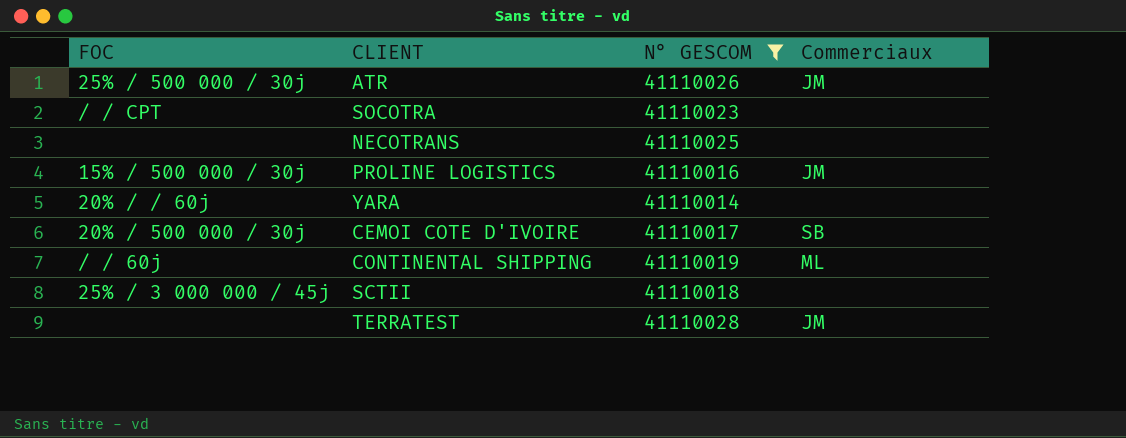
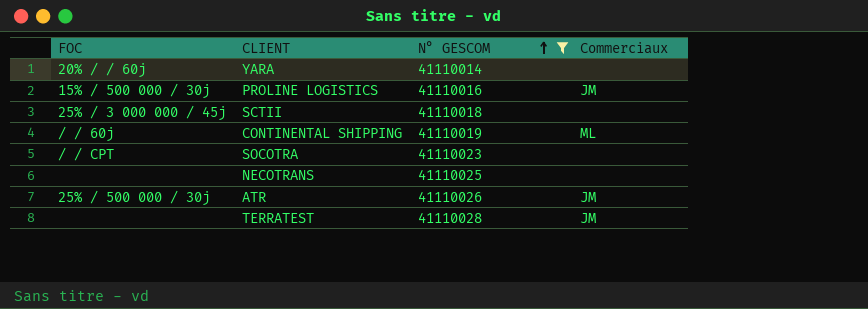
row order: none -> N° GESCOM ascending
row CEMOI COTE D'IVOIRE: 20% / 500 000 / 30j | 41110017 | SB -> none

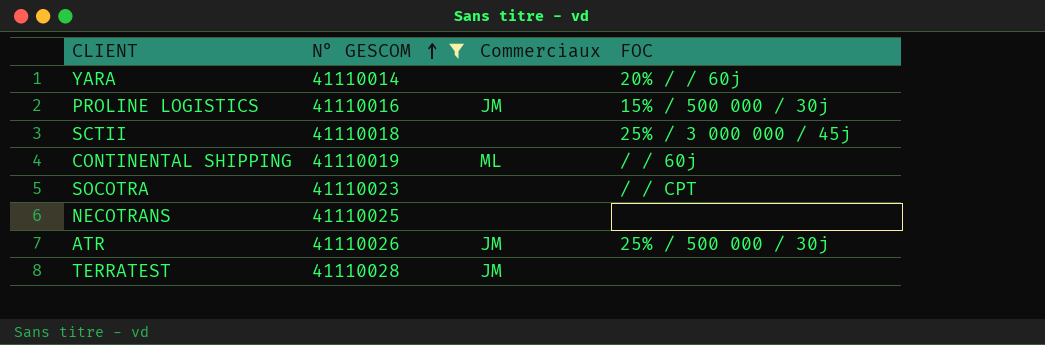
column FOC | position: 1 -> 4

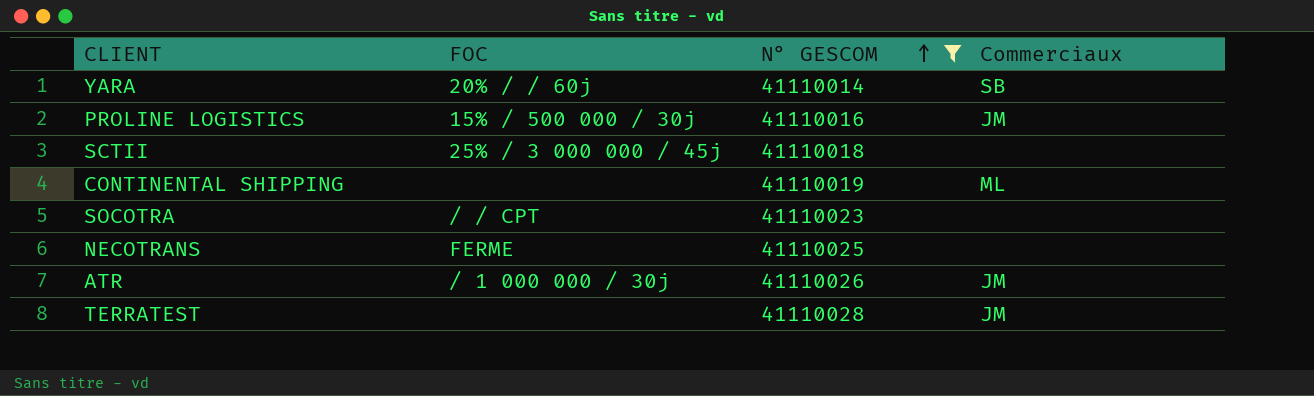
column FOC | position: 4 -> 2
YARA | Commerciaux: none -> SB
CONTINENTAL SHIPPING | FOC: / / 60j -> none
NECOTRANS | FOC: none -> FERME
ATR | FOC: 25% / 500 000 / 30j -> / 1 000 000 / 30j

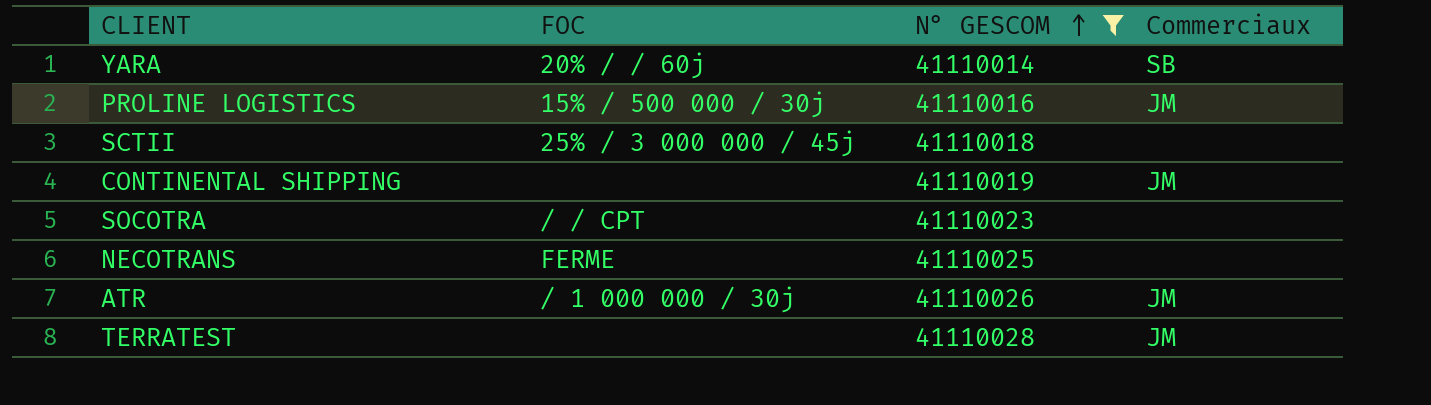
CONTINENTAL SHIPPING | Commerciaux: ML -> JM

